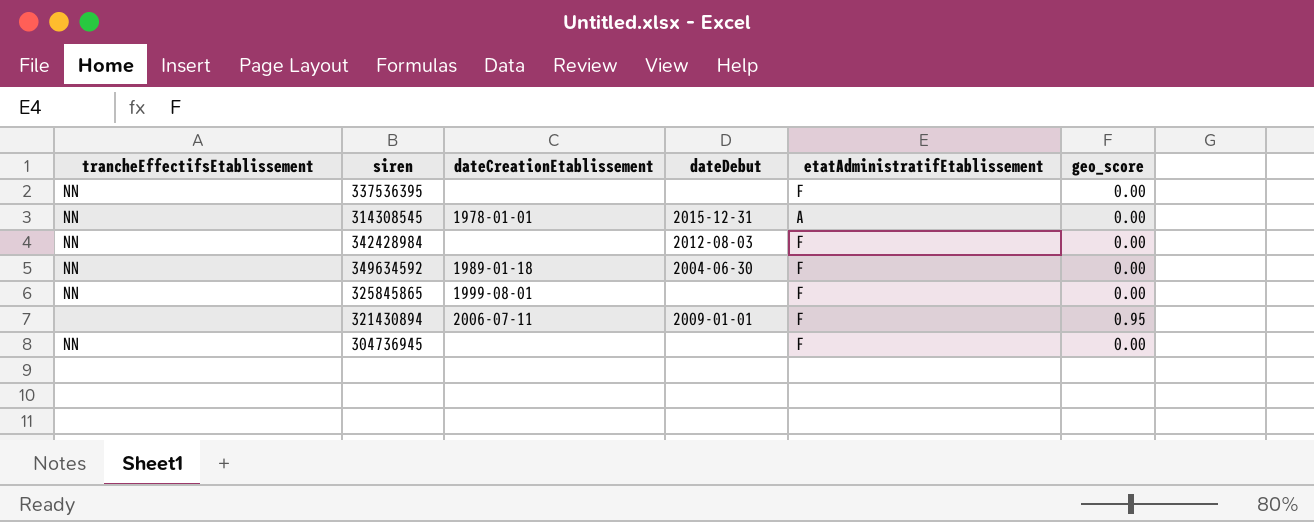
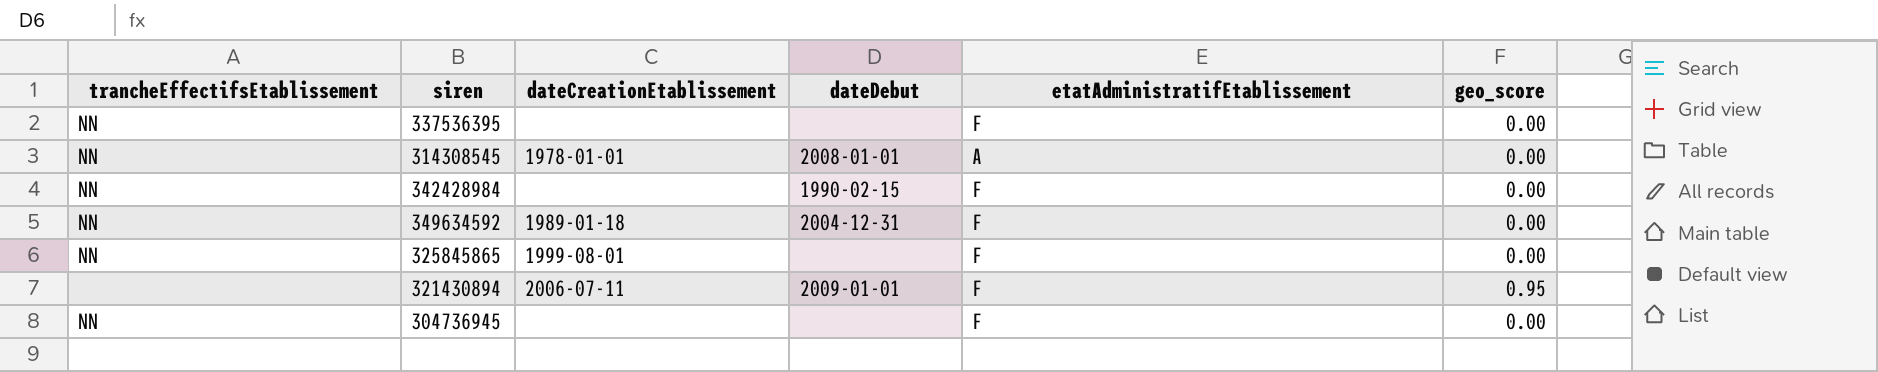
314308545 | dateDebut: 2015-12-31 -> 2008-01-01
342428984 | dateDebut: 2012-08-03 -> 1990-02-15
349634592 | dateDebut: 2004-06-30 -> 2004-12-31

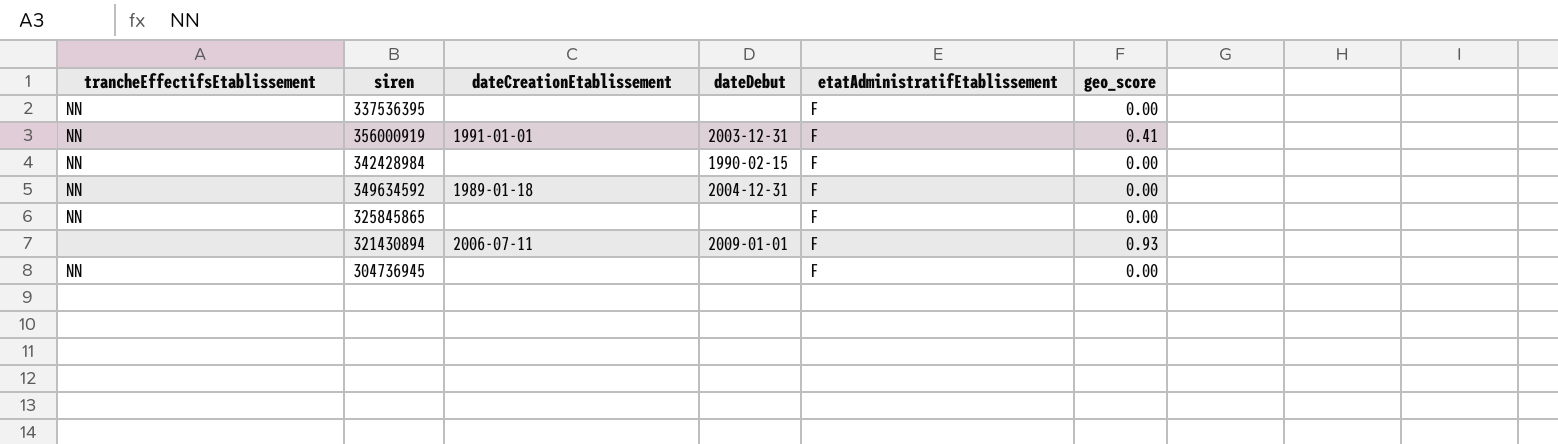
row 314308545: NN | 1978-01-01 | 2008-01-01 | A | 0.00 -> none
row 356000919: none -> NN | 1991-01-01 | 2003-12-31 | F | 0.41
325845865 | dateCreationEtablissement: 1999-08-01 -> none
321430894 | geo_score: 0.95 -> 0.93

